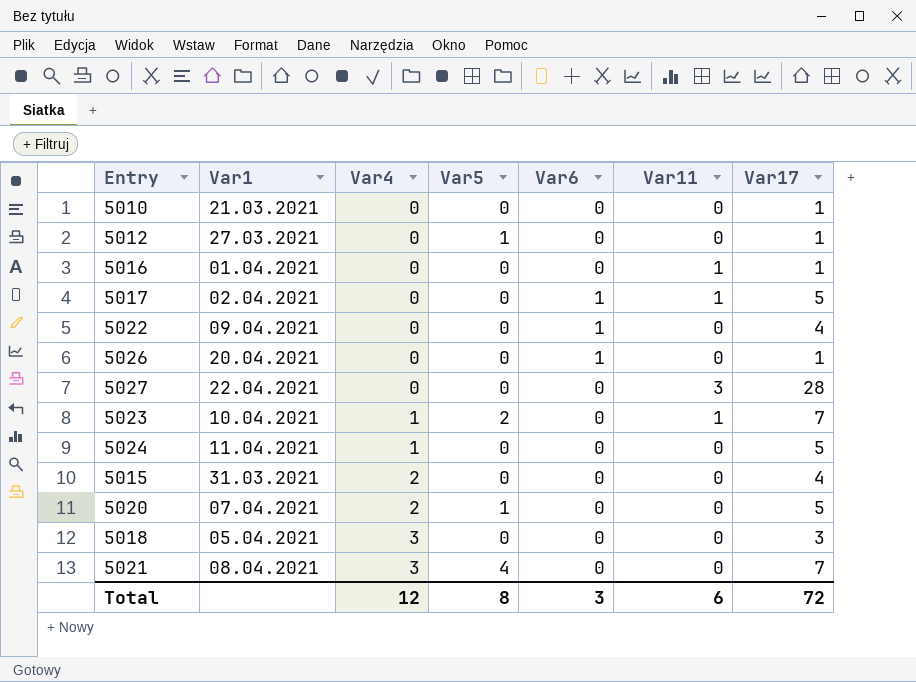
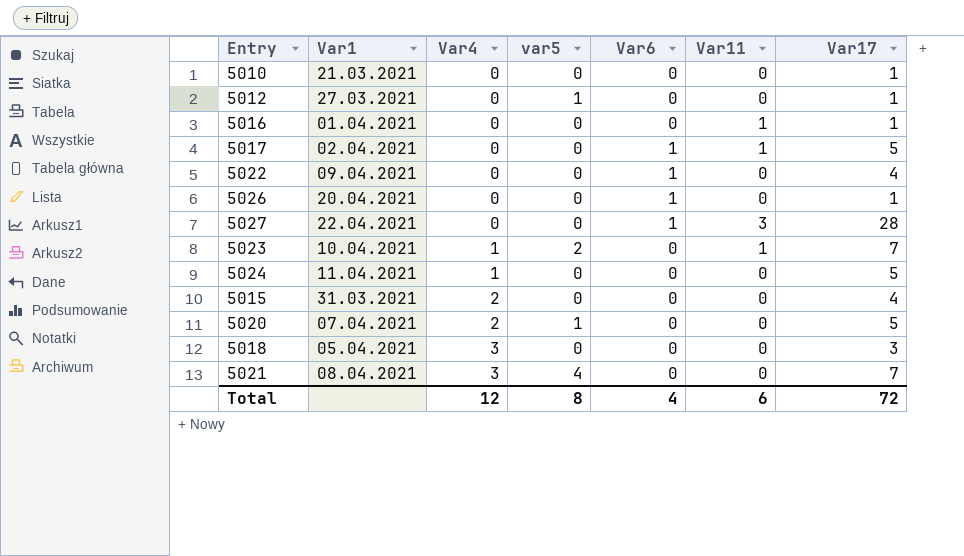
column name: Var5 -> var5
5027 | Var6: 0 -> 1
Total | Var6: 3 -> 4

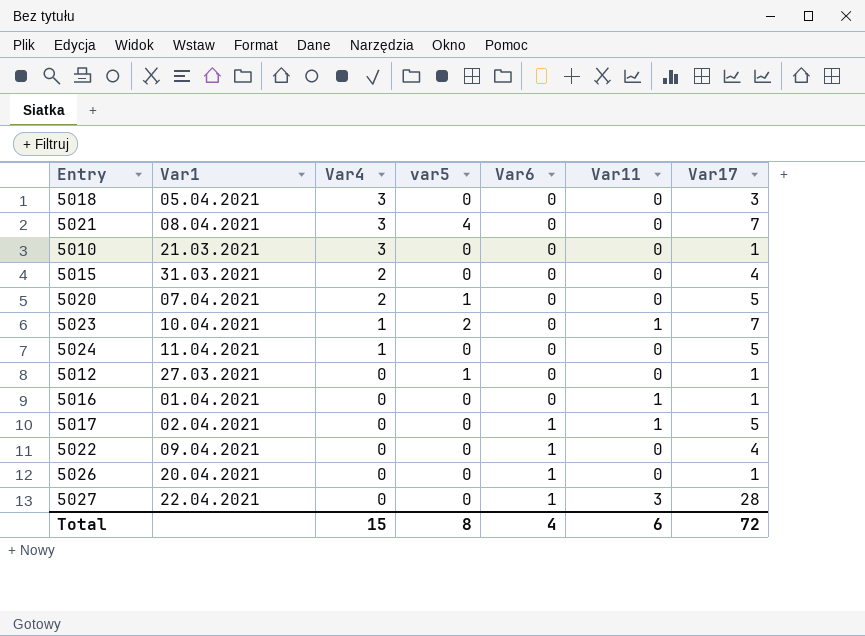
row order: Var4 ascending -> Var4 descending
5010 | Var4: 0 -> 3
Total | Var4: 12 -> 15

